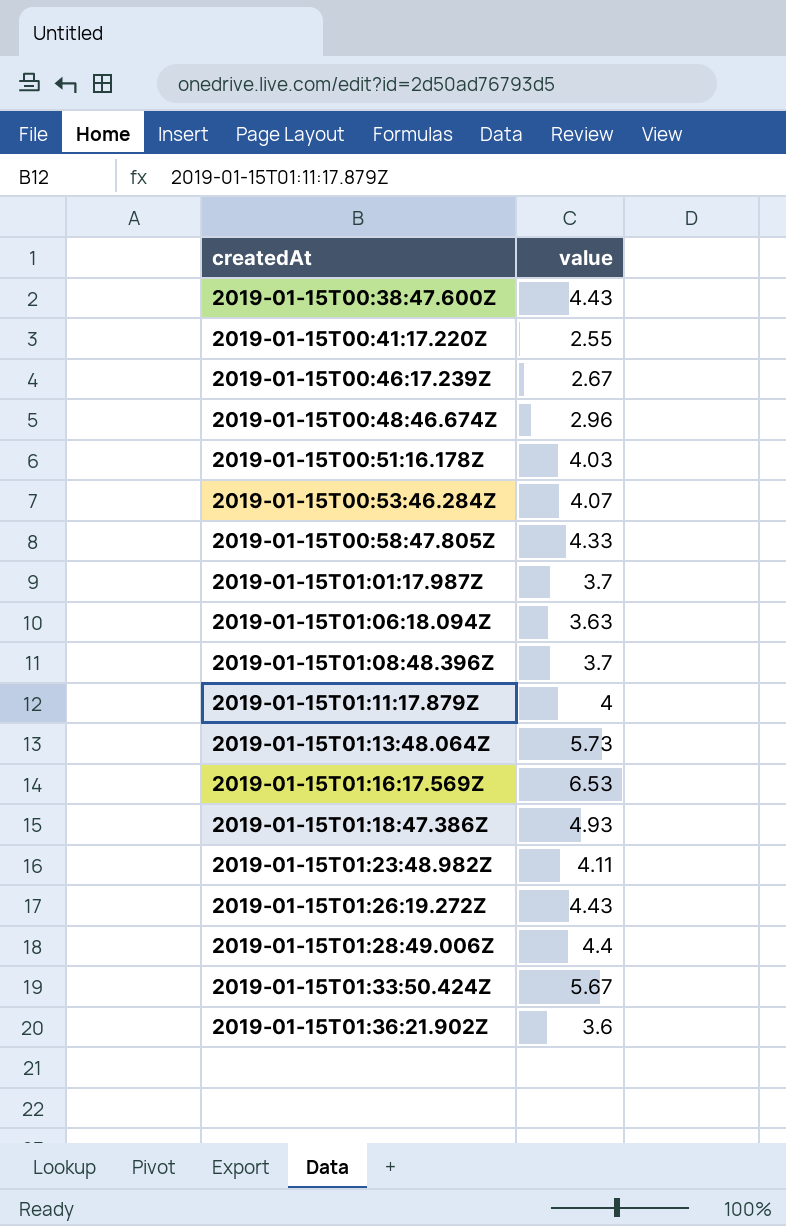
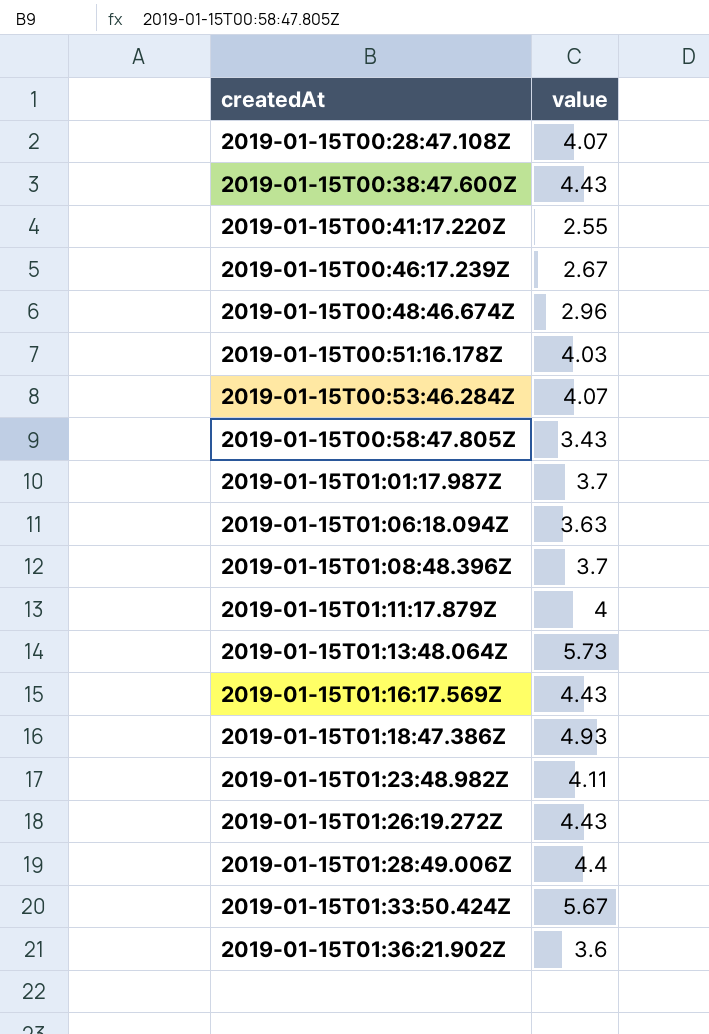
row 2019-01-15T00:28:47.108Z: none -> 4.07
2019-01-15T00:58:47.805Z | value: 4.33 -> 3.43
2019-01-15T01:16:17.569Z | value: 6.53 -> 4.43

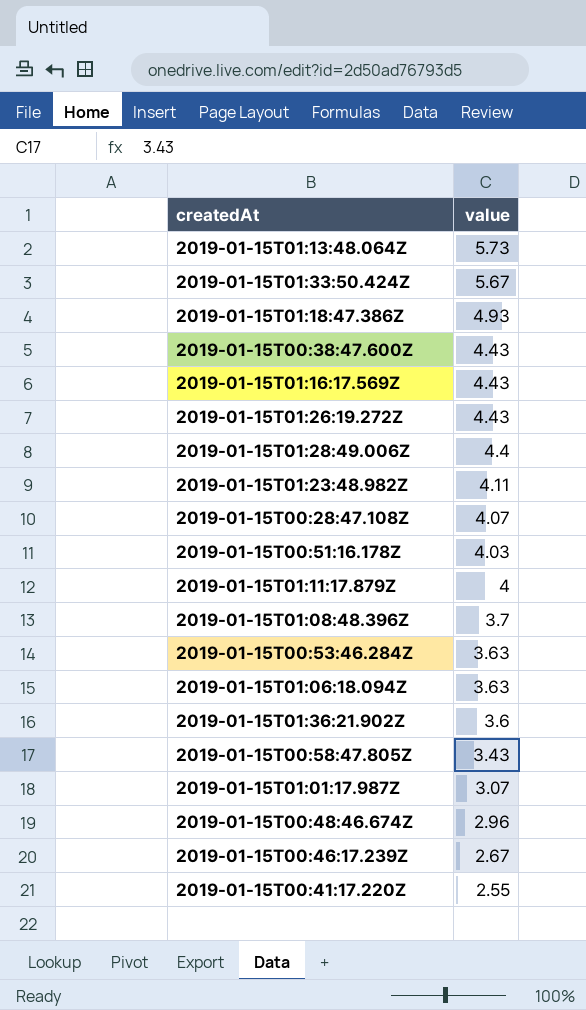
row order: createdAt ascending -> value descending
2019-01-15T00:53:46.284Z | value: 4.07 -> 3.63
2019-01-15T01:01:17.987Z | value: 3.7 -> 3.07

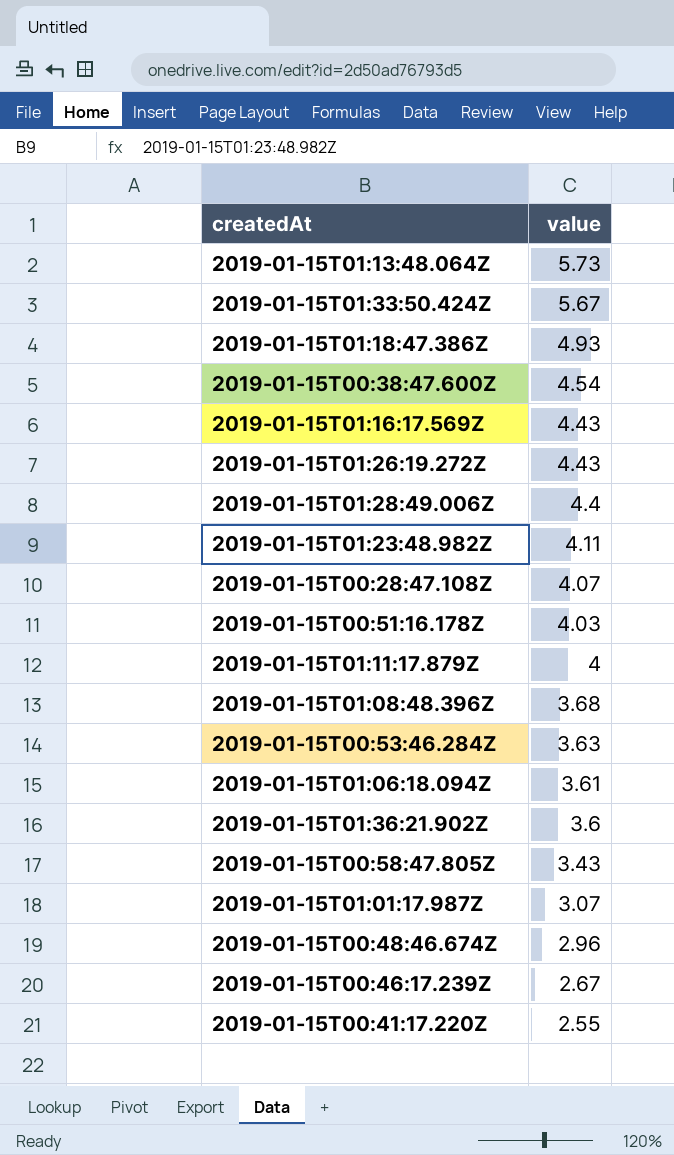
2019-01-15T00:38:47.600Z | value: 4.43 -> 4.54
2019-01-15T01:08:48.396Z | value: 3.7 -> 3.68
2019-01-15T01:06:18.094Z | value: 3.63 -> 3.61

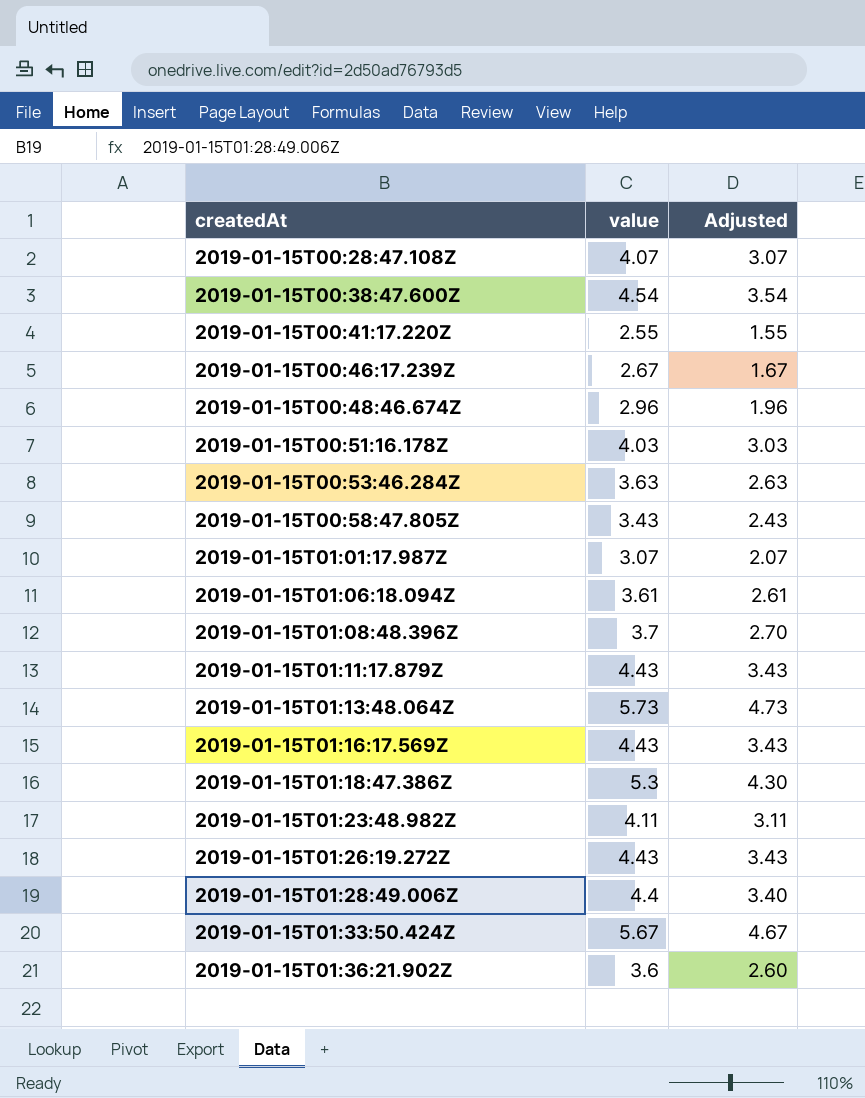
row order: value descending -> createdAt ascending
column Adjusted | formula: none -> [value] - 1
2019-01-15T01:08:48.396Z | value: 3.68 -> 3.7
2019-01-15T01:11:17.879Z | value: 4 -> 4.43
2019-01-15T01:18:47.386Z | value: 4.93 -> 5.3

